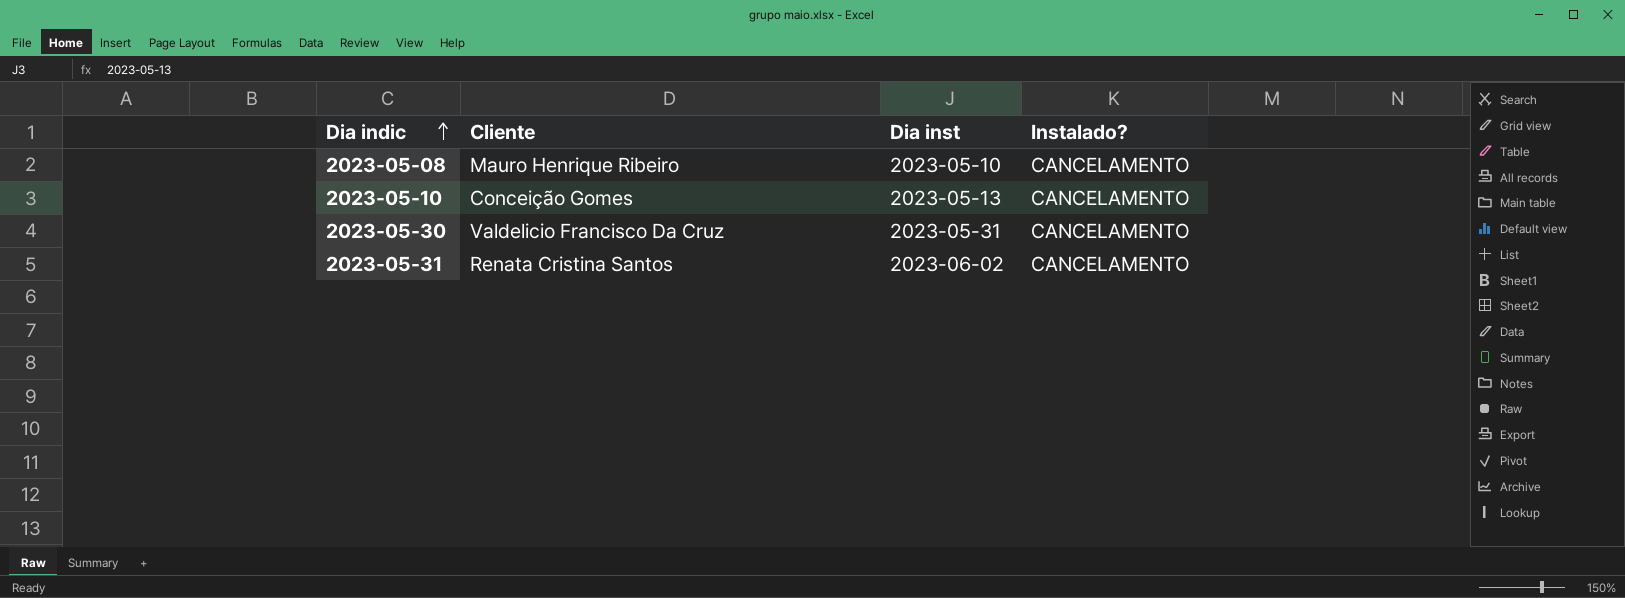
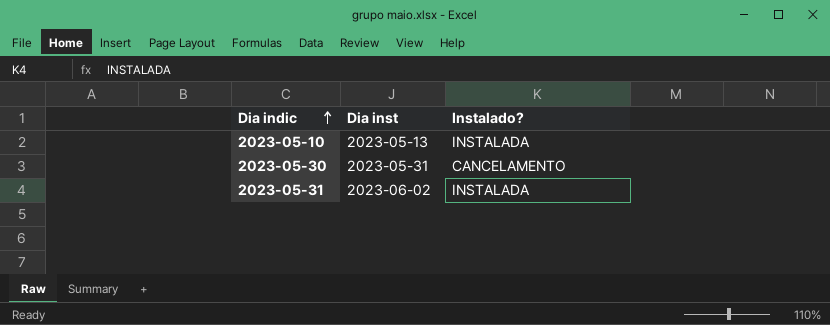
column Cliente | position: 2 -> none
row 2023-05-08: Mauro Henrique Ribeiro | 2023-05-10 | CANCELAMENTO -> none
2023-05-10 | Instalado?: CANCELAMENTO -> INSTALADA
2023-05-31 | Instalado?: CANCELAMENTO -> INSTALADA

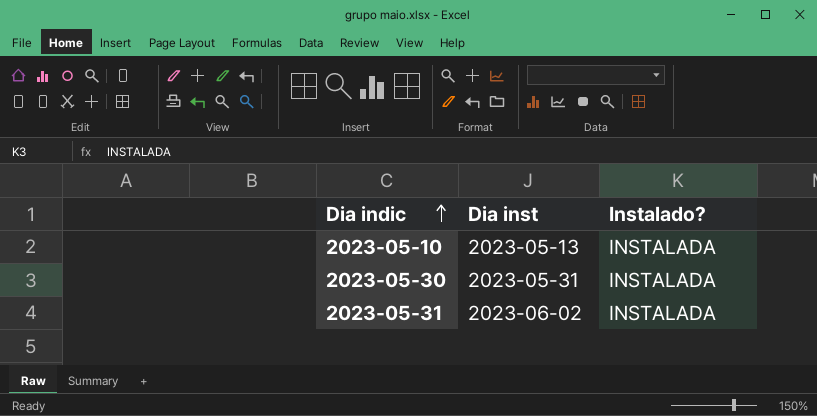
2023-05-30 | Instalado?: CANCELAMENTO -> INSTALADA

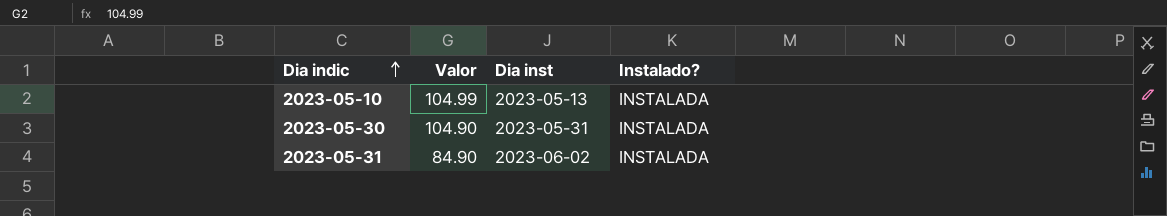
column Valor | position: none -> 2

